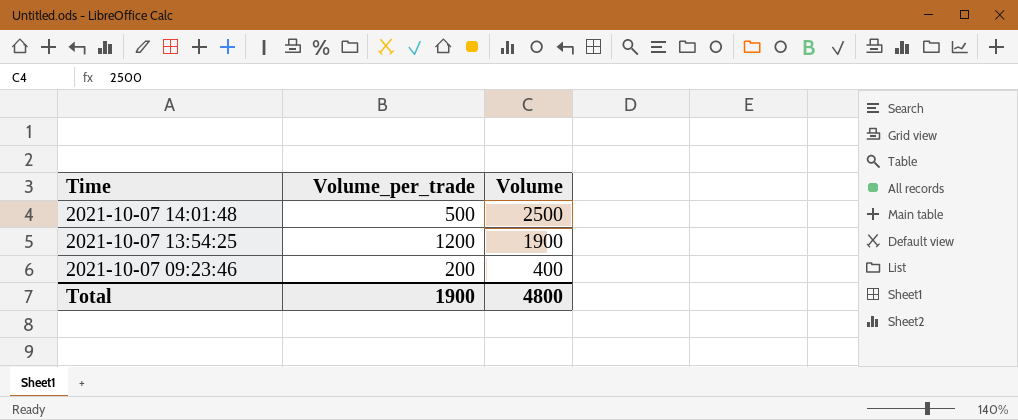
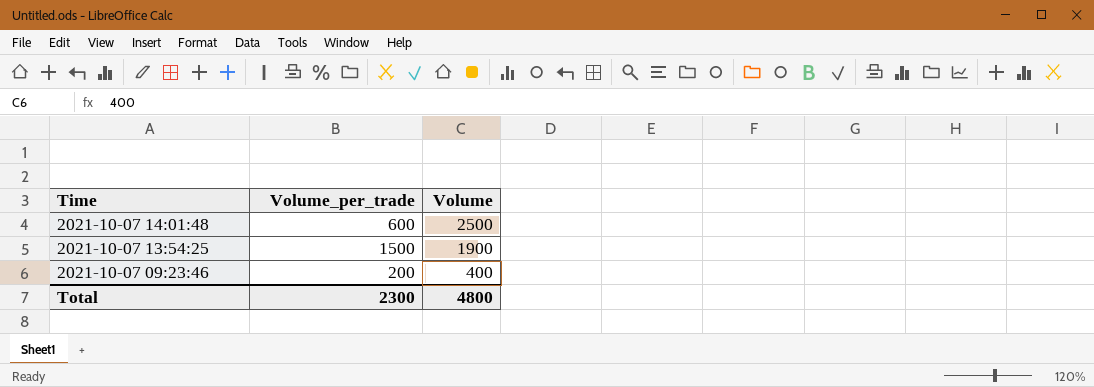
2021-10-07 14:01:48 | Volume_per_trade: 500 -> 600
2021-10-07 13:54:25 | Volume_per_trade: 1200 -> 1500
Total | Volume_per_trade: 1900 -> 2300

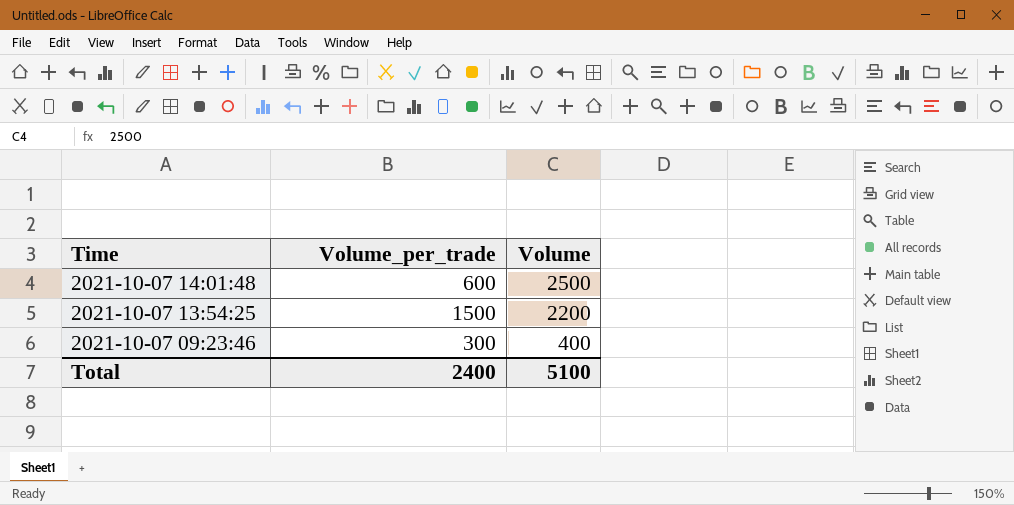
2021-10-07 13:54:25 | Volume: 1900 -> 2200
2021-10-07 09:23:46 | Volume_per_trade: 200 -> 300
Total | Volume_per_trade: 2300 -> 2400
Total | Volume: 4800 -> 5100

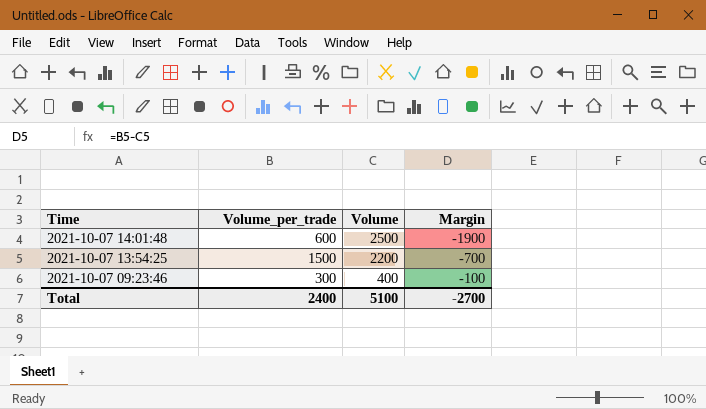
column Margin | formula: none -> [Volume_per_trade] - [Volume]

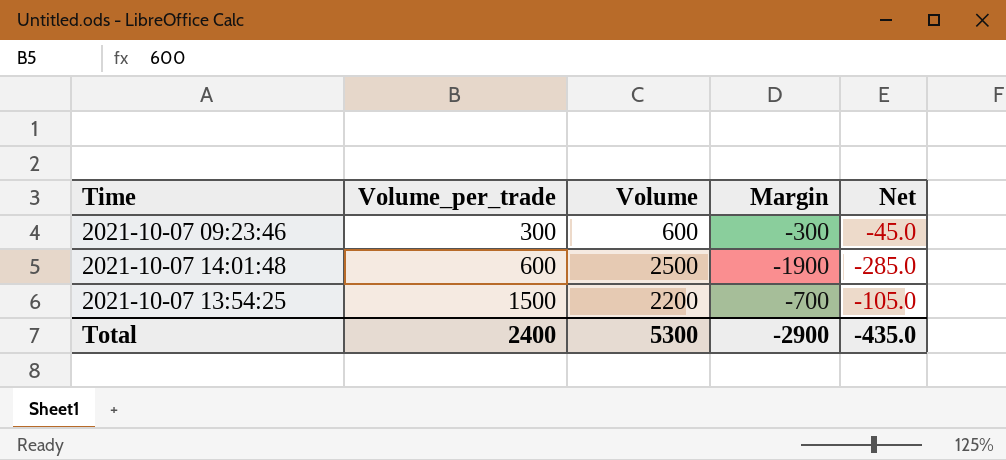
row order: Time descending -> Volume_per_trade ascending
column Net | formula: none -> [Margin] * 0.15
2021-10-07 09:23:46 | Volume: 400 -> 600
2021-10-07 09:23:46 | Margin: -100 -> -300
Total | Volume: 5100 -> 5300
Total | Margin: -2700 -> -2900

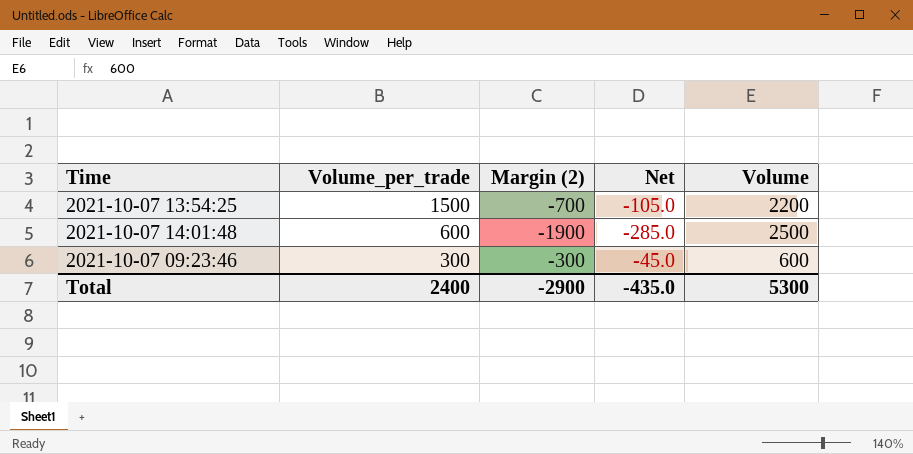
row order: Volume_per_trade ascending -> Volume_per_trade descending
column name: Margin -> Margin (2)
column Volume | position: 3 -> 5

